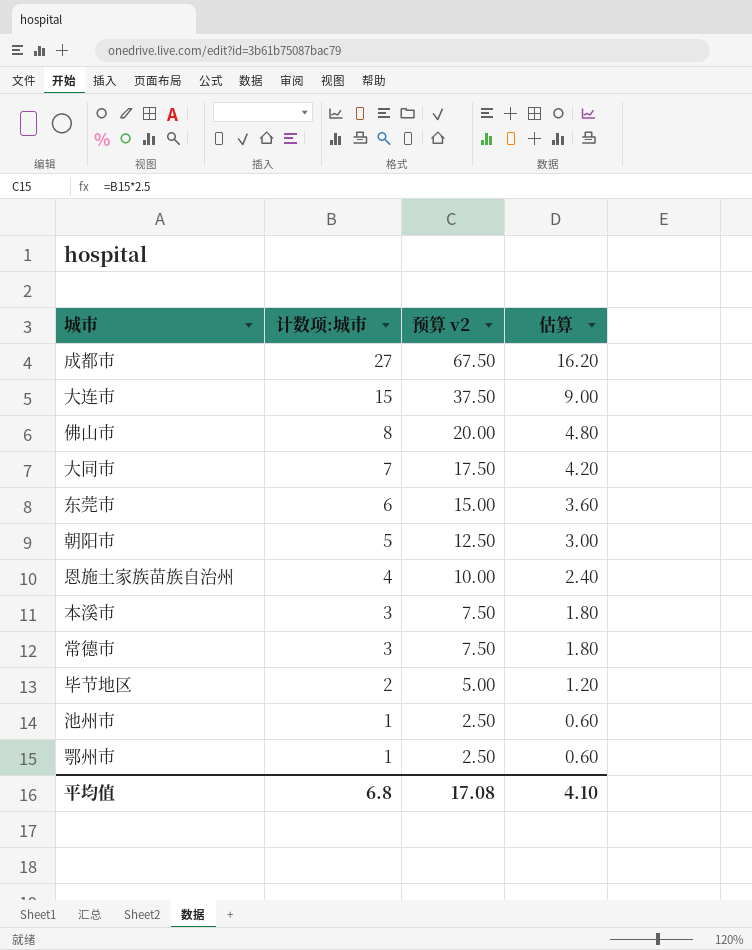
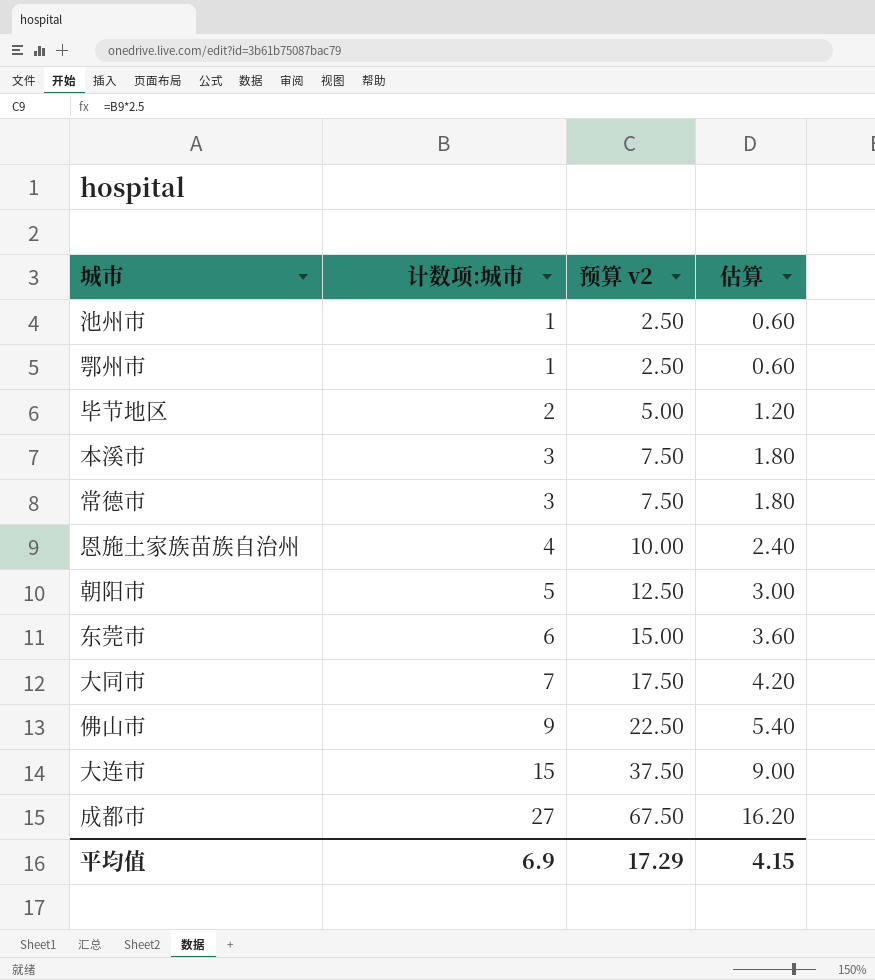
row order: 计数项:城市 descending -> 计数项:城市 ascending
佛山市 | 计数项:城市: 8 -> 9
佛山市 | 预算 v2: 20.00 -> 22.50
佛山市 | 估算: 4.80 -> 5.40
平均值 | 计数项:城市: 6.8 -> 6.9
平均值 | 预算 v2: 17.08 -> 17.29
平均值 | 估算: 4.10 -> 4.15

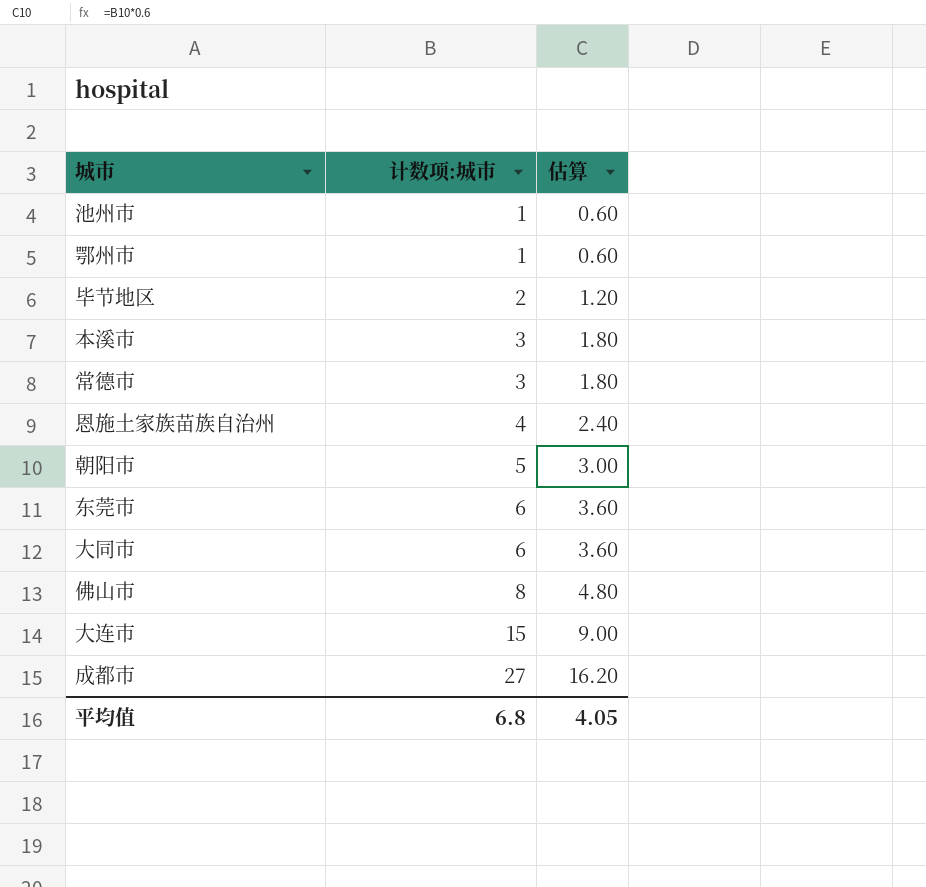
column 预算 v2 | formula: [计数项:城市] * 2.5 -> none
大同市 | 计数项:城市: 7 -> 6
大同市 | 估算: 4.20 -> 3.60
佛山市 | 计数项:城市: 9 -> 8
佛山市 | 估算: 5.40 -> 4.80
平均值 | 计数项:城市: 6.9 -> 6.8
平均值 | 估算: 4.15 -> 4.05

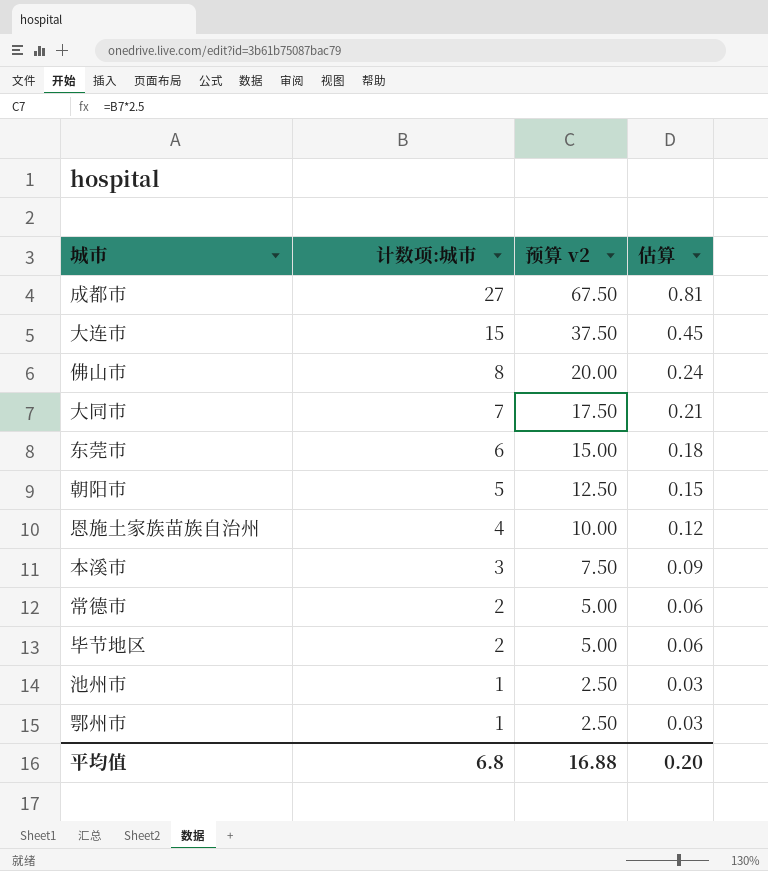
row order: 计数项:城市 ascending -> 计数项:城市 descending
column 预算 v2 | formula: none -> [计数项:城市] * 2.5
column 估算 | formula: [计数项:城市] * 0.6 -> [计数项:城市] * 0.03
大同市 | 计数项:城市: 6 -> 7
常德市 | 计数项:城市: 3 -> 2
平均值 | 估算: 4.05 -> 0.20

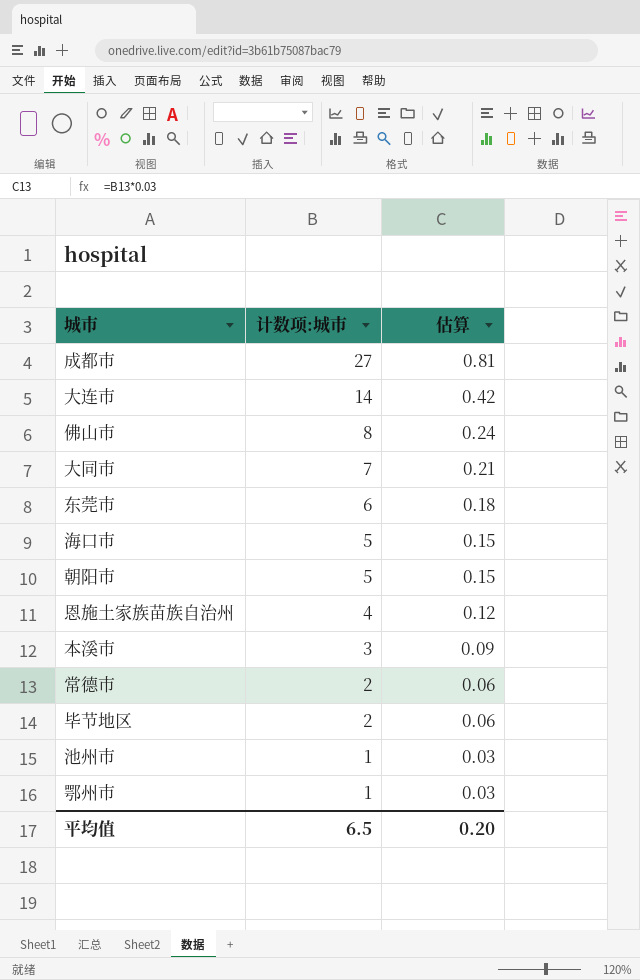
column 预算 v2 | formula: [计数项:城市] * 2.5 -> none
大连市 | 计数项:城市: 15 -> 14
大连市 | 估算: 0.45 -> 0.42
row 海口市: none -> 5 | 0.15
平均值 | 计数项:城市: 6.8 -> 6.5

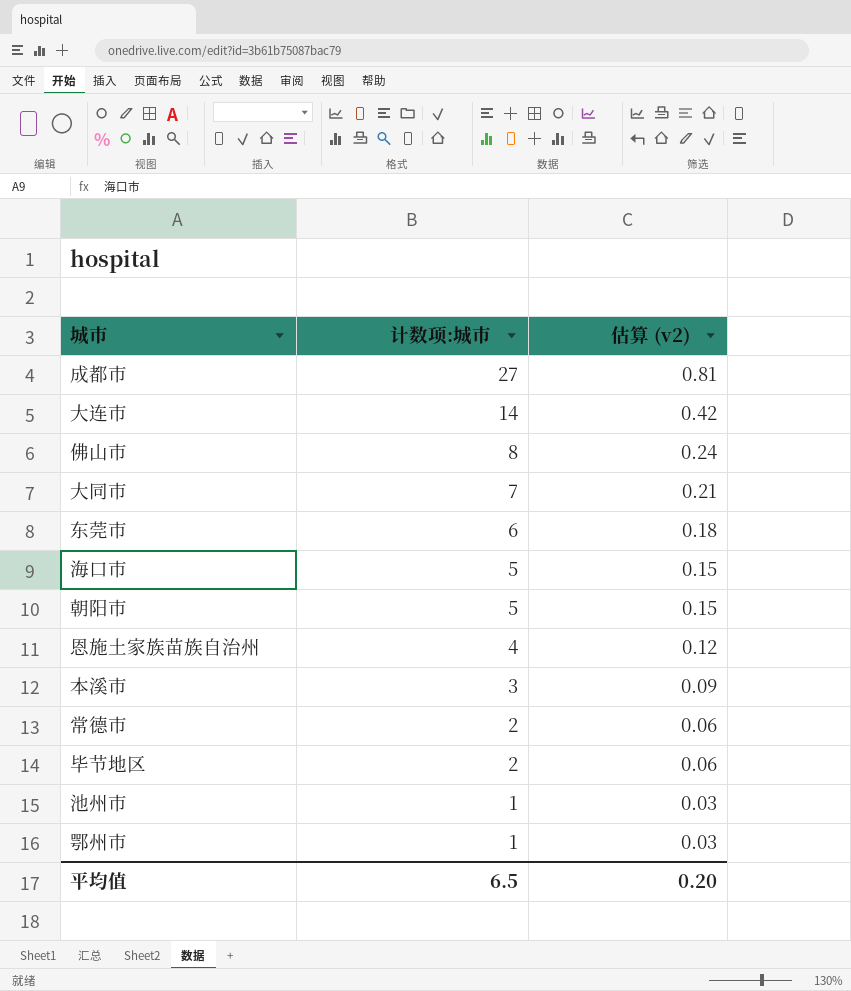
column name: 估算 -> 估算 (v2)

